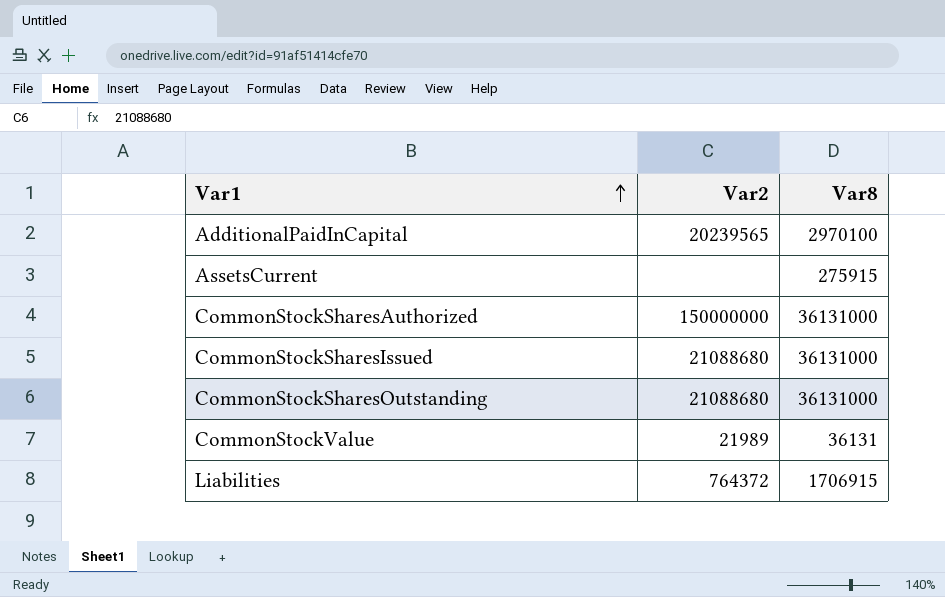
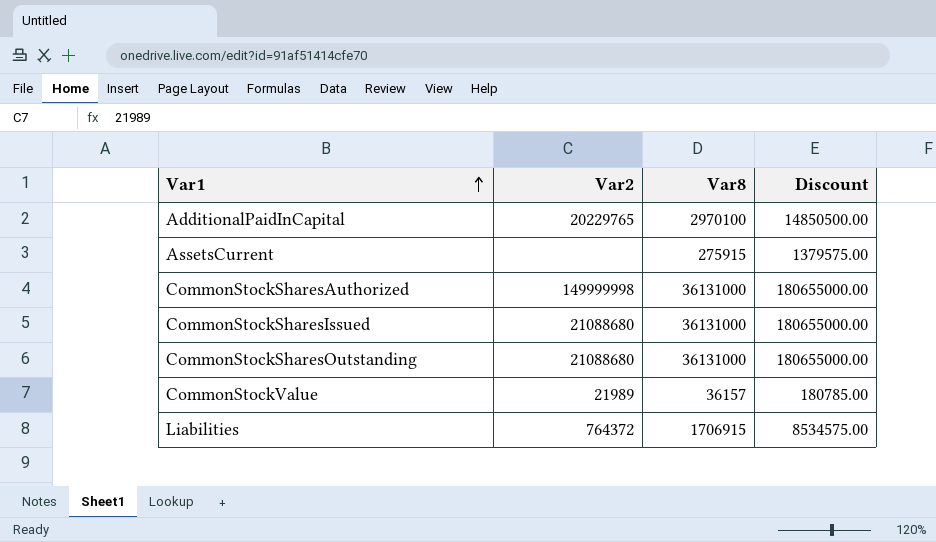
column Discount | formula: none -> [Var8] * 5
AdditionalPaidInCapital | Var2: 20239565 -> 20229765
CommonStockSharesAuthorized | Var2: 150000000 -> 149999998
CommonStockValue | Var8: 36131 -> 36157

